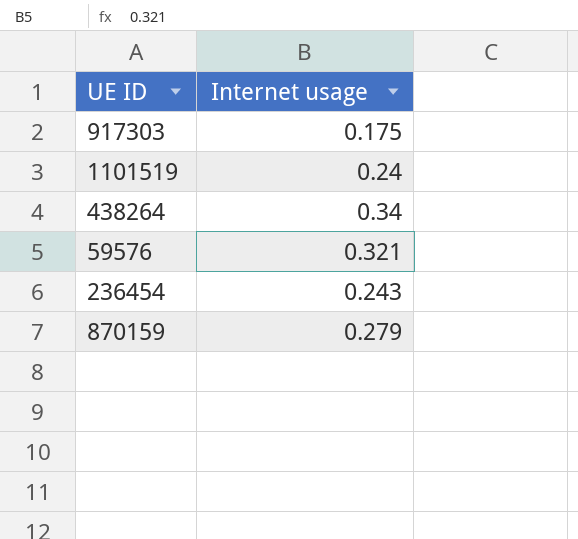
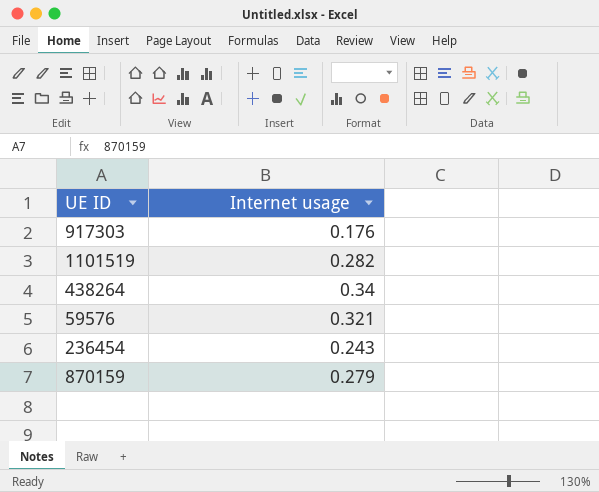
917303 | Internet usage: 0.175 -> 0.176
1101519 | Internet usage: 0.24 -> 0.282

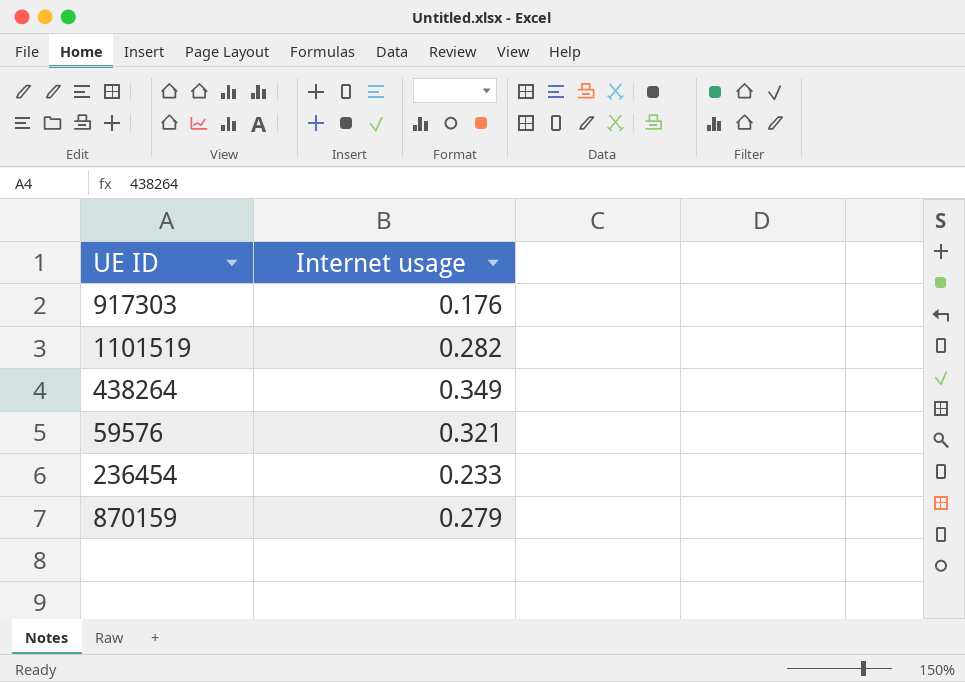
438264 | Internet usage: 0.34 -> 0.349
236454 | Internet usage: 0.243 -> 0.233

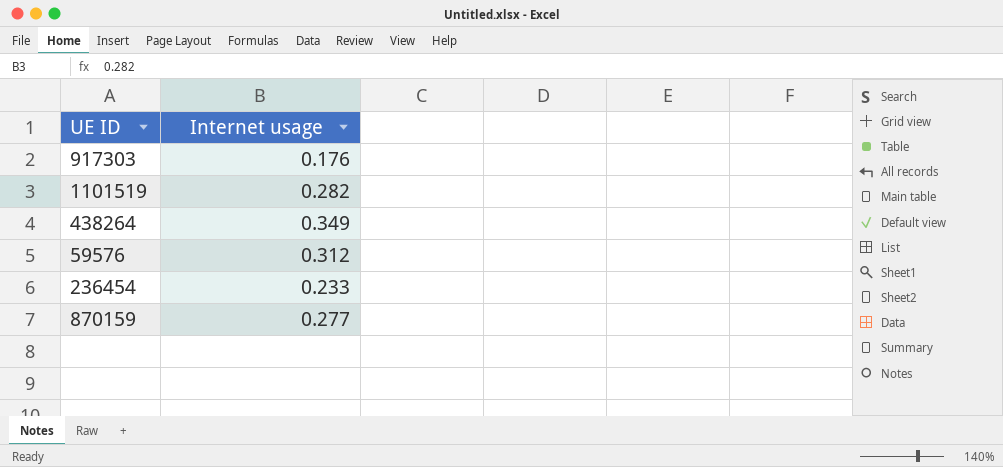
59576 | Internet usage: 0.321 -> 0.312
870159 | Internet usage: 0.279 -> 0.277

